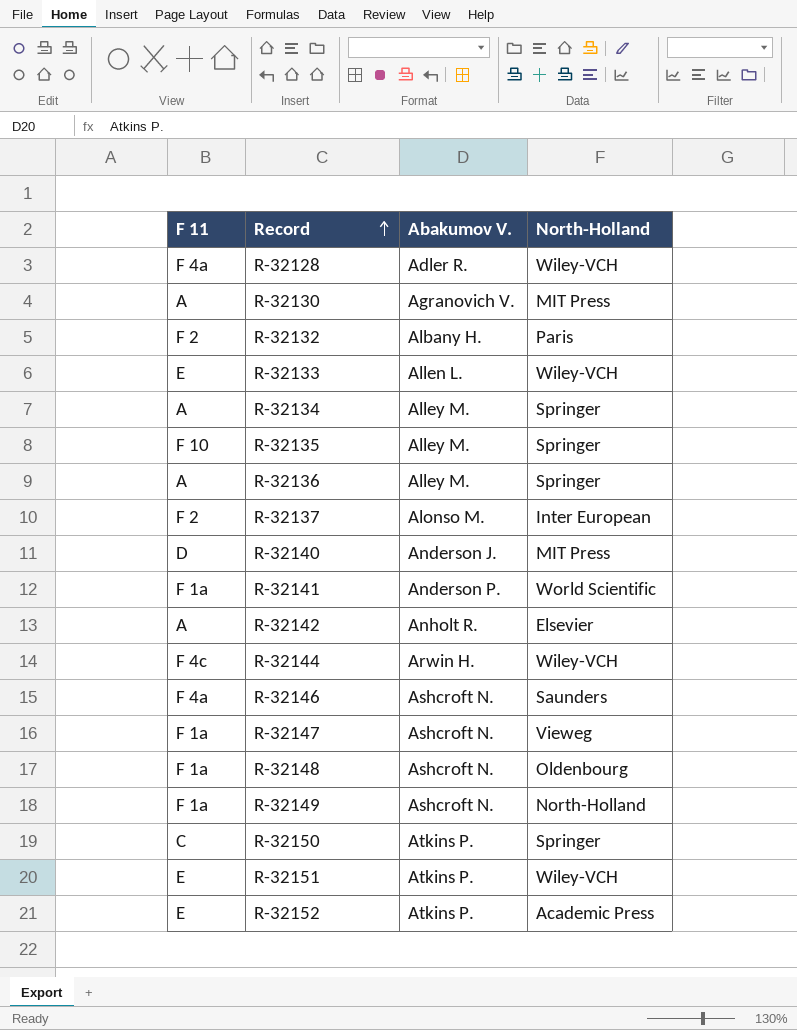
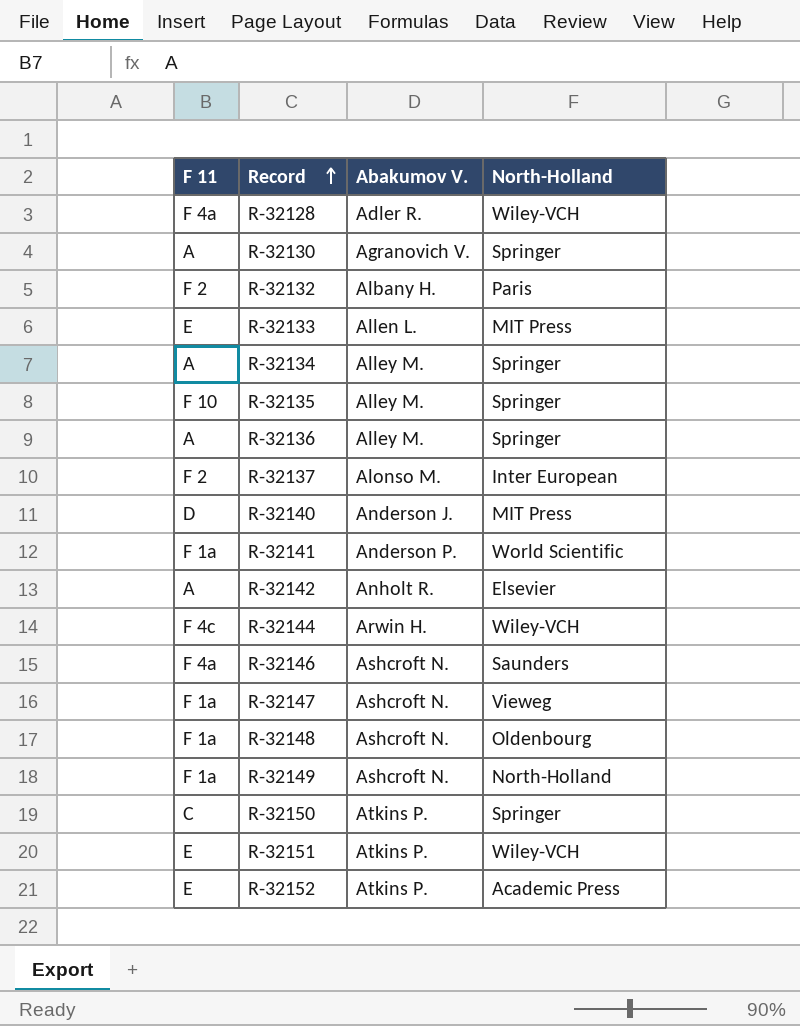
R-32130 | North-Holland: MIT Press -> Springer
R-32133 | North-Holland: Wiley-VCH -> MIT Press

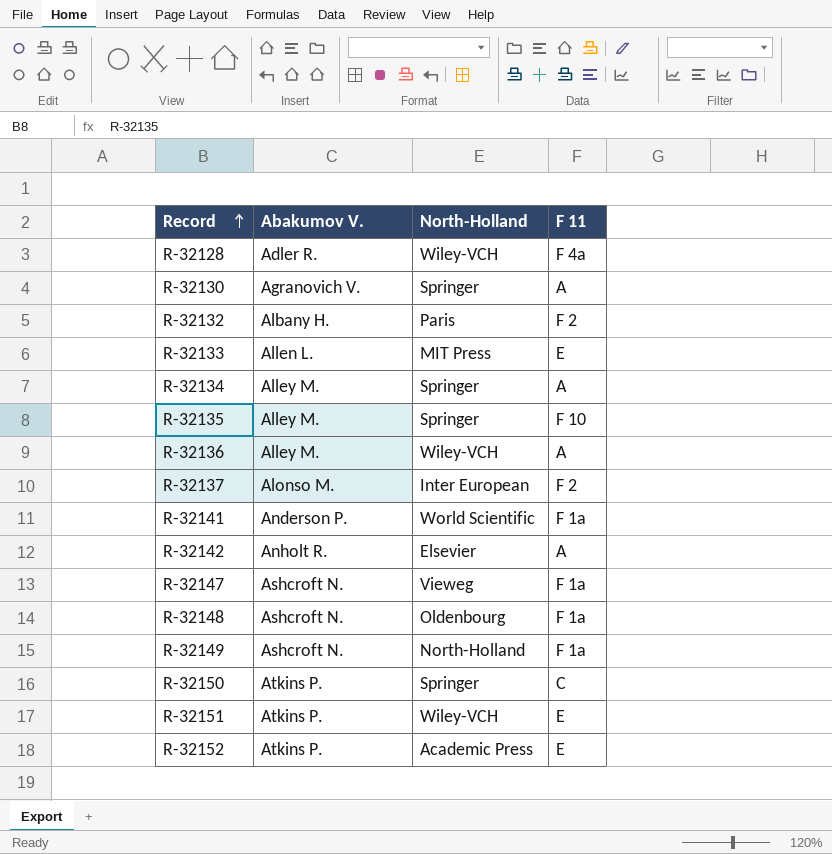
column F 11 | position: 1 -> 4
row R-32140: D | Anderson J. | MIT Press -> none
row R-32144: F 4c | Arwin H. | Wiley-VCH -> none
row R-32146: F 4a | Ashcroft N. | Saunders -> none
R-32136 | North-Holland: Springer -> Wiley-VCH

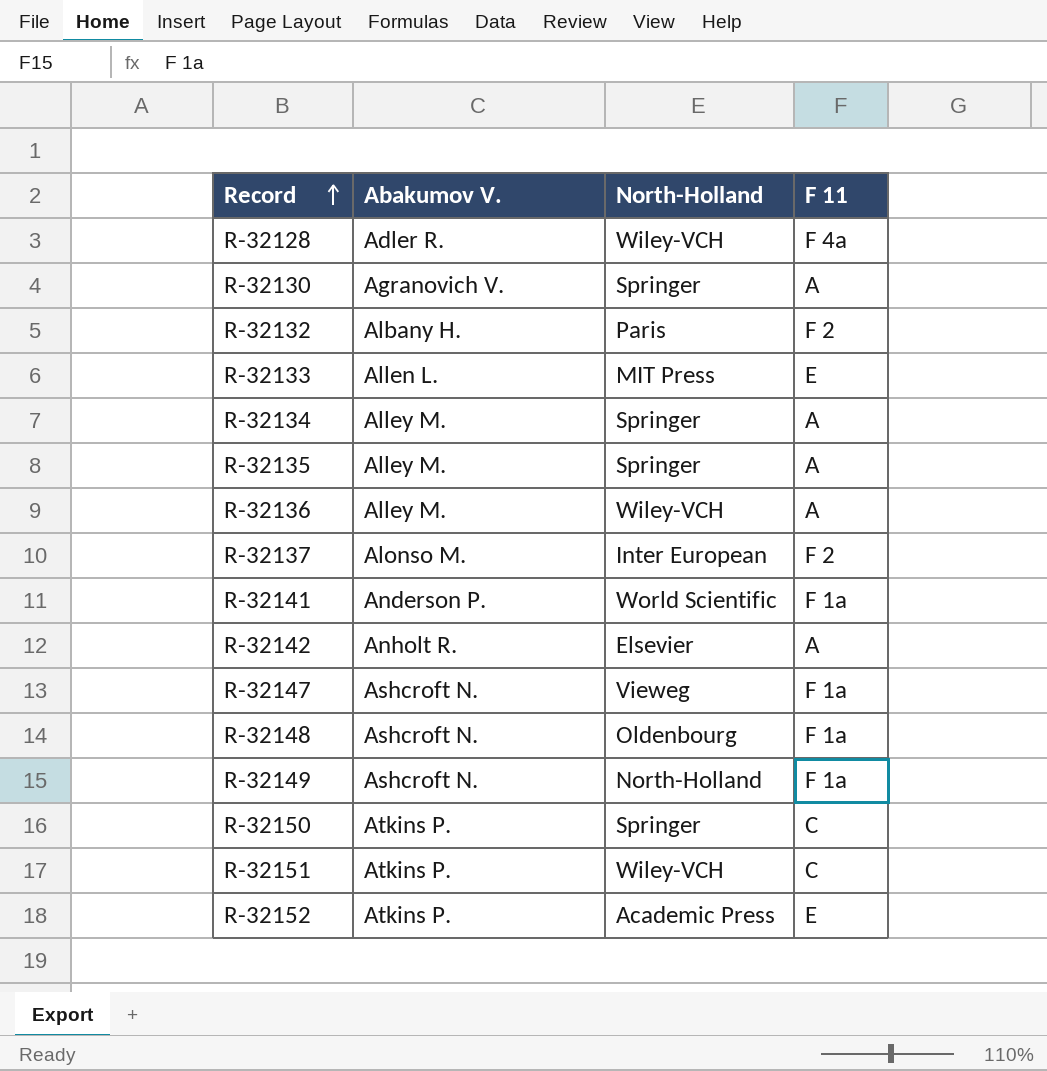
R-32135 | F 11: F 10 -> A
R-32151 | F 11: E -> C

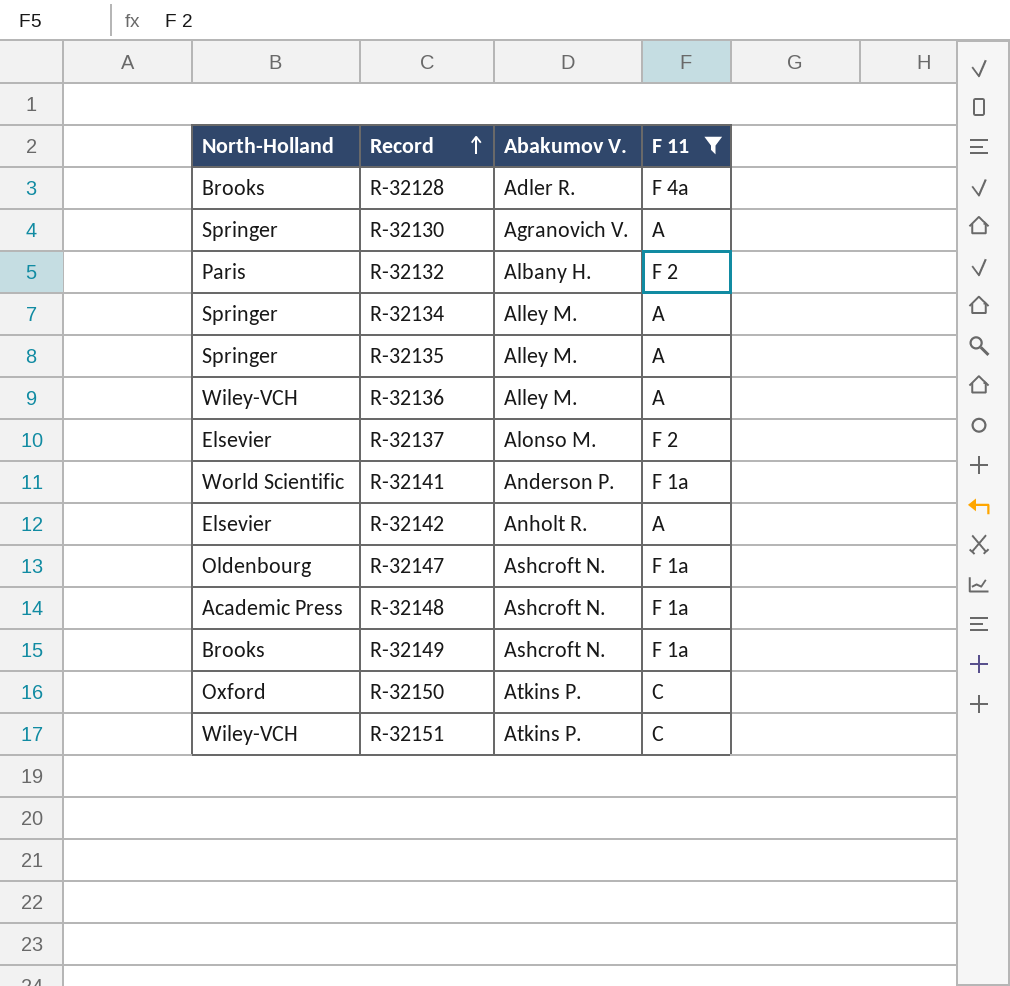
filter: none -> F 11 != E
column North-Holland | position: 3 -> 1
R-32128 | North-Holland: Wiley-VCH -> Brooks
R-32137 | North-Holland: Inter European -> Elsevier
R-32147 | North-Holland: Vieweg -> Oldenbourg
R-32148 | North-Holland: Oldenbourg -> Academic Press
R-32149 | North-Holland: North-Holland -> Brooks
R-32150 | North-Holland: Springer -> Oxford

